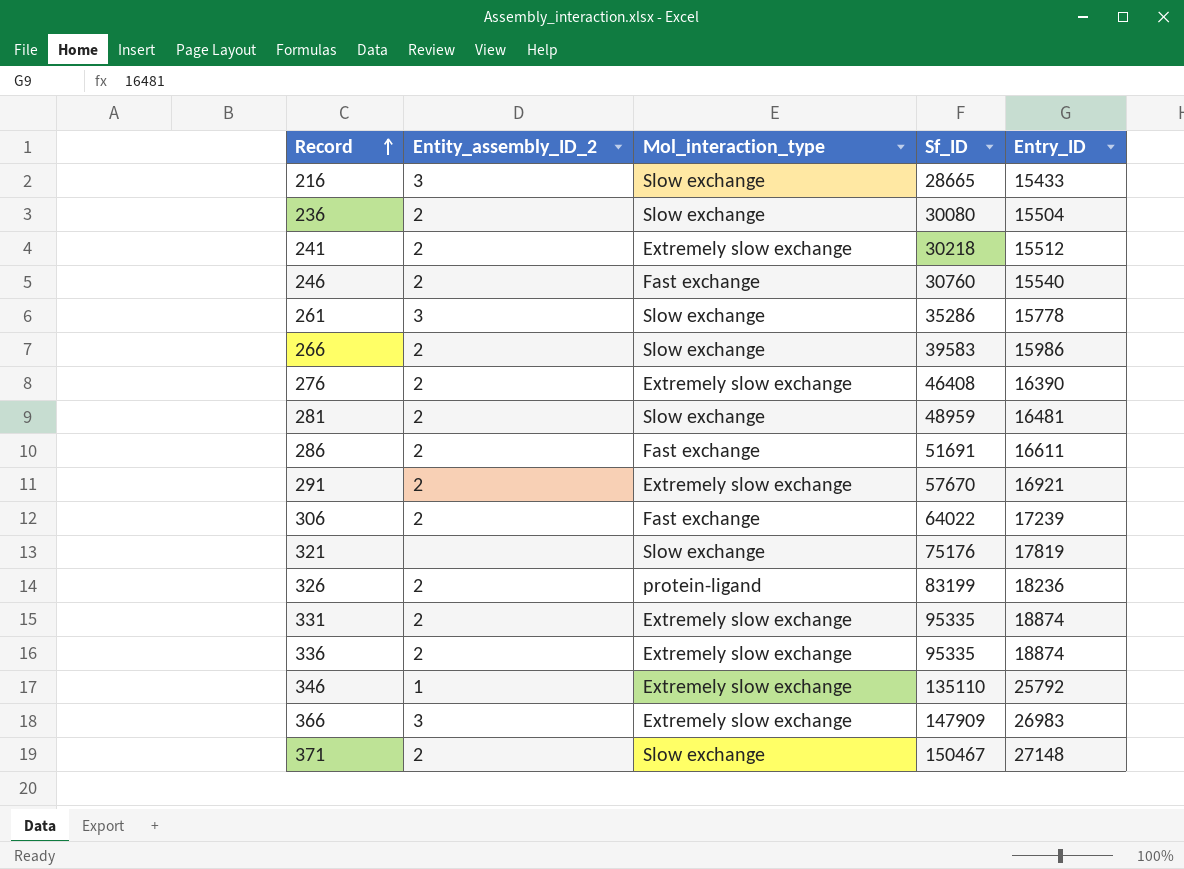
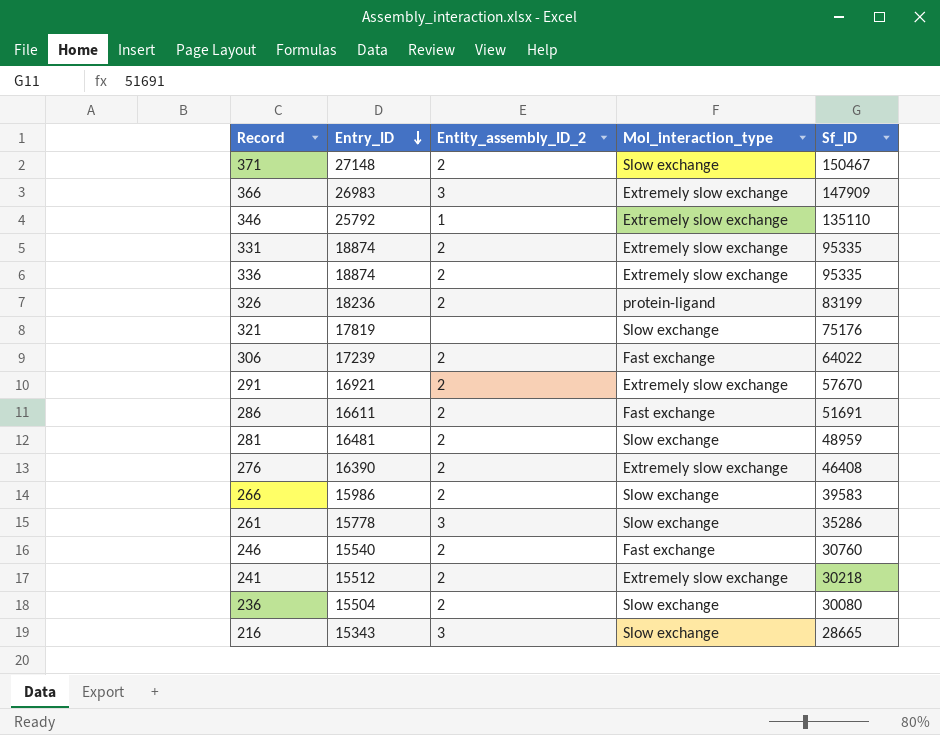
row order: Record ascending -> Entry_ID descending
column Entry_ID | position: 5 -> 2
216 | Entry_ID: 15433 -> 15343

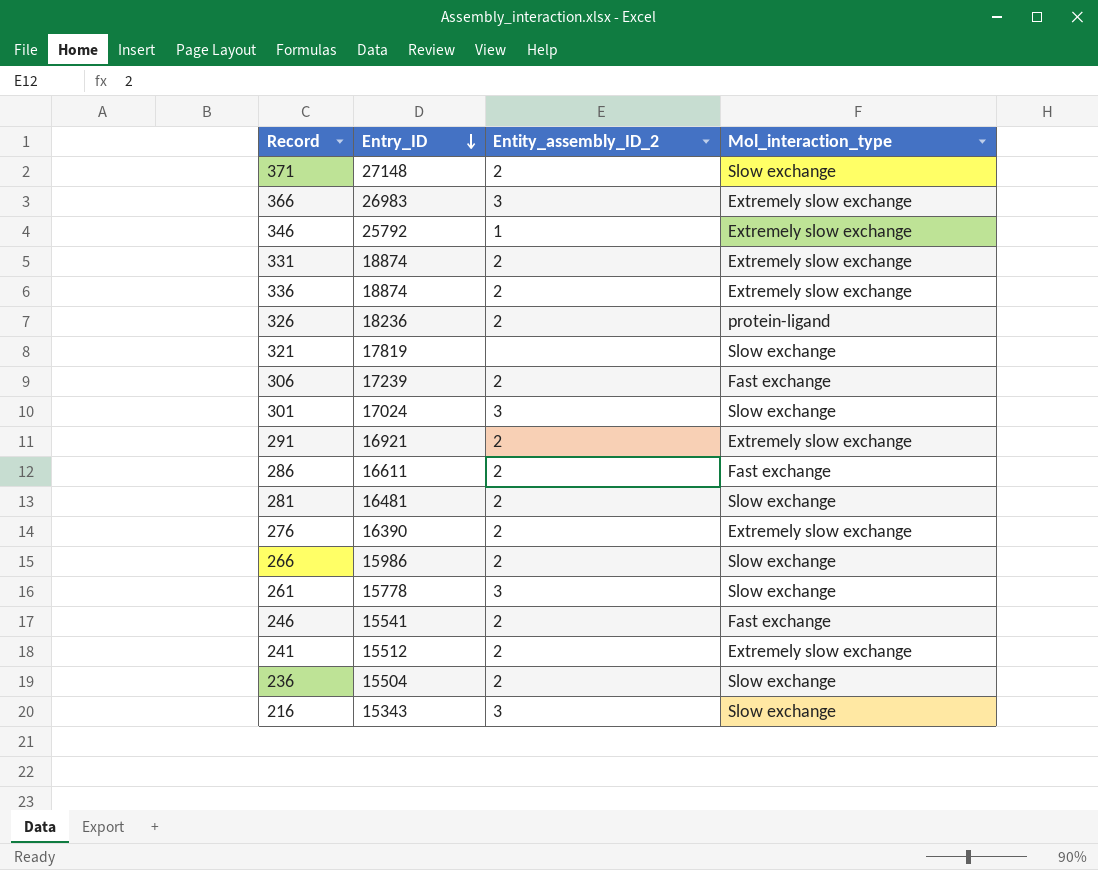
column Sf_ID | position: 5 -> none
row 301: none -> 17024 | 3 | Slow exchange
246 | Entry_ID: 15540 -> 15541

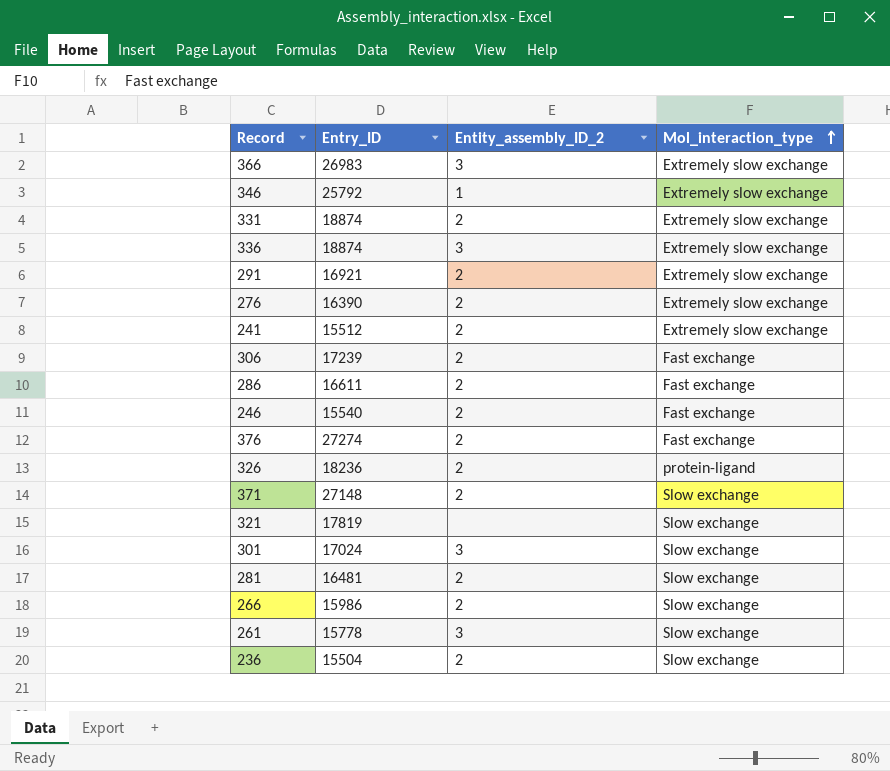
row order: Entry_ID descending -> Mol_interaction_type ascending
row 216: 15343 | 3 | Slow exchange -> none
336 | Entity_assembly_ID_2: 2 -> 3
246 | Entry_ID: 15541 -> 15540
row 376: none -> 27274 | 2 | Fast exchange

